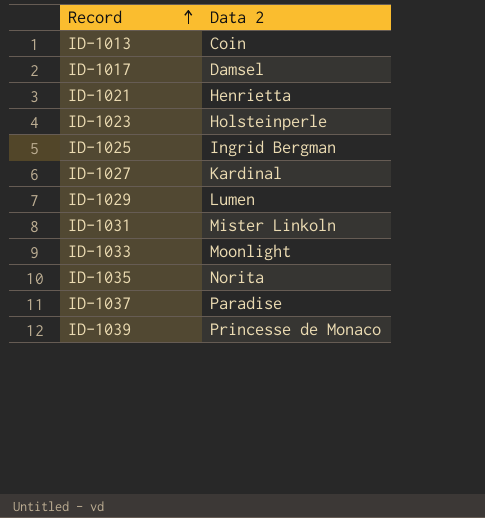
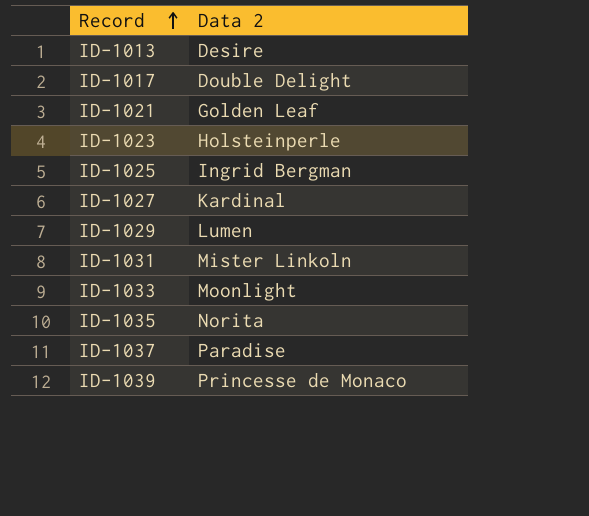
ID-1013 | Data 2: Coin -> Desire
ID-1017 | Data 2: Damsel -> Double Delight
ID-1021 | Data 2: Henrietta -> Golden Leaf

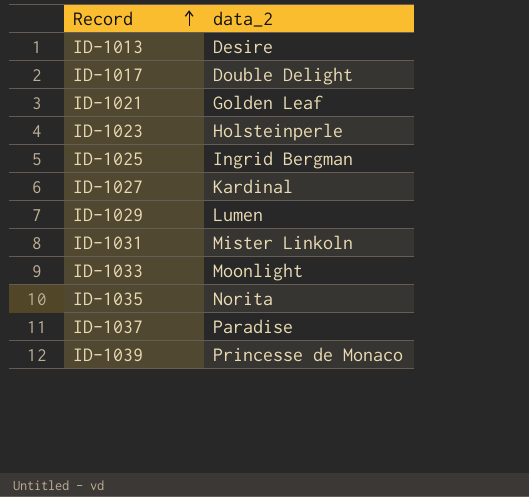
column name: Data 2 -> data_2

